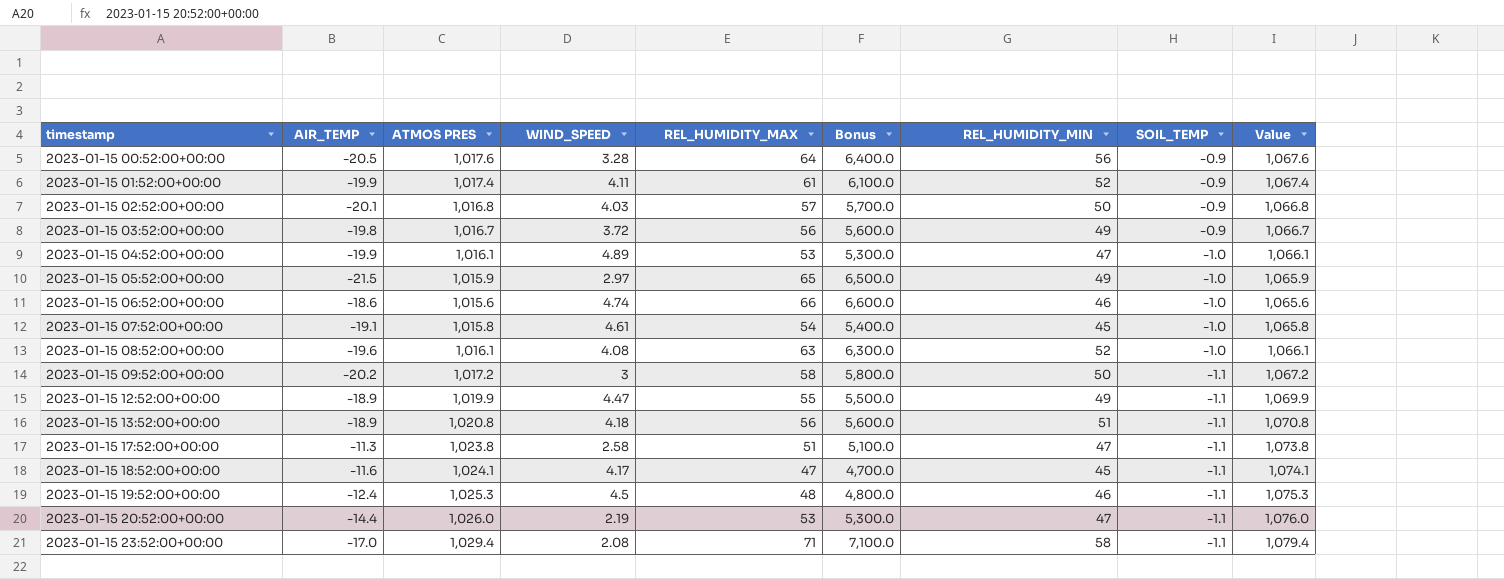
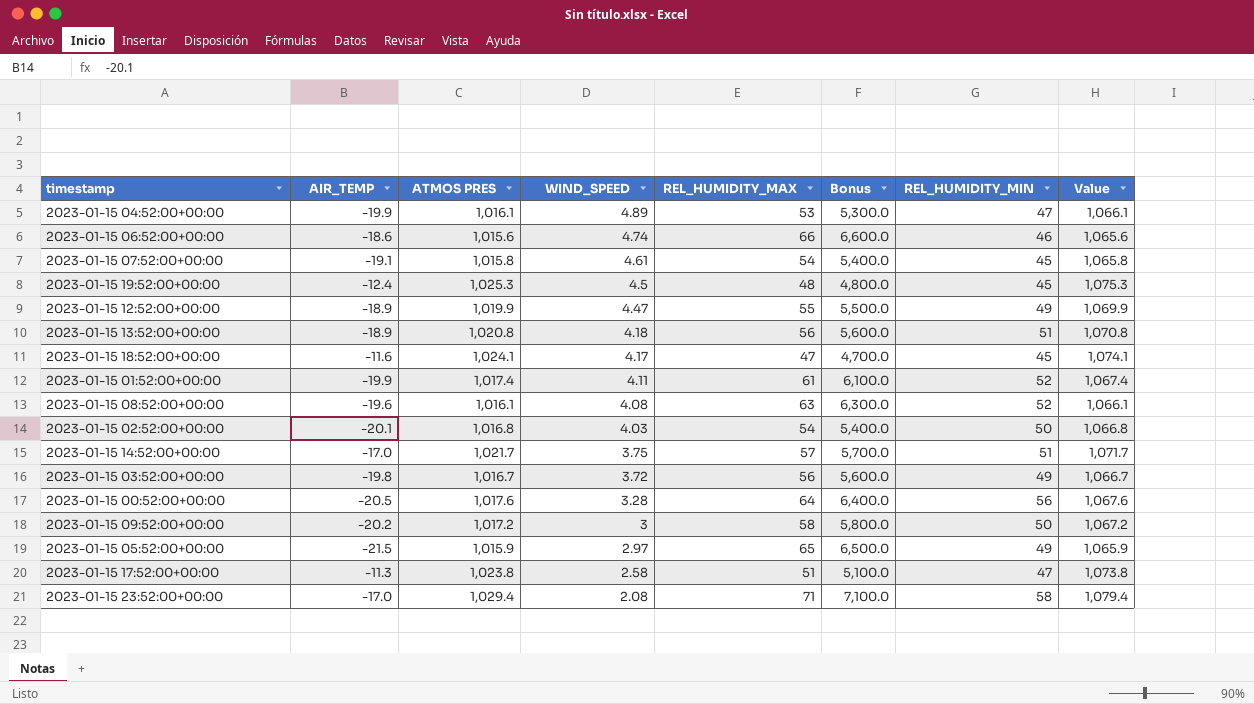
row order: timestamp ascending -> WIND_SPEED descending
column SOIL_TEMP | position: 8 -> none
row 2023-01-15 20:52:00+00:00: -14.4 | 1,026.0 | 2.19 | 53 | 5,300.0 | 47 | -1.1 | 1,076.0 -> none
2023-01-15 19:52:00+00:00 | REL_HUMIDITY_MIN: 46 -> 45
2023-01-15 02:52:00+00:00 | REL_HUMIDITY_MAX: 57 -> 54
2023-01-15 02:52:00+00:00 | Bonus: 5,700.0 -> 5,400.0
row 2023-01-15 14:52:00+00:00: none -> -17.0 | 1,021.7 | 3.75 | 57 | 5,700.0 | 51 | 1,071.7

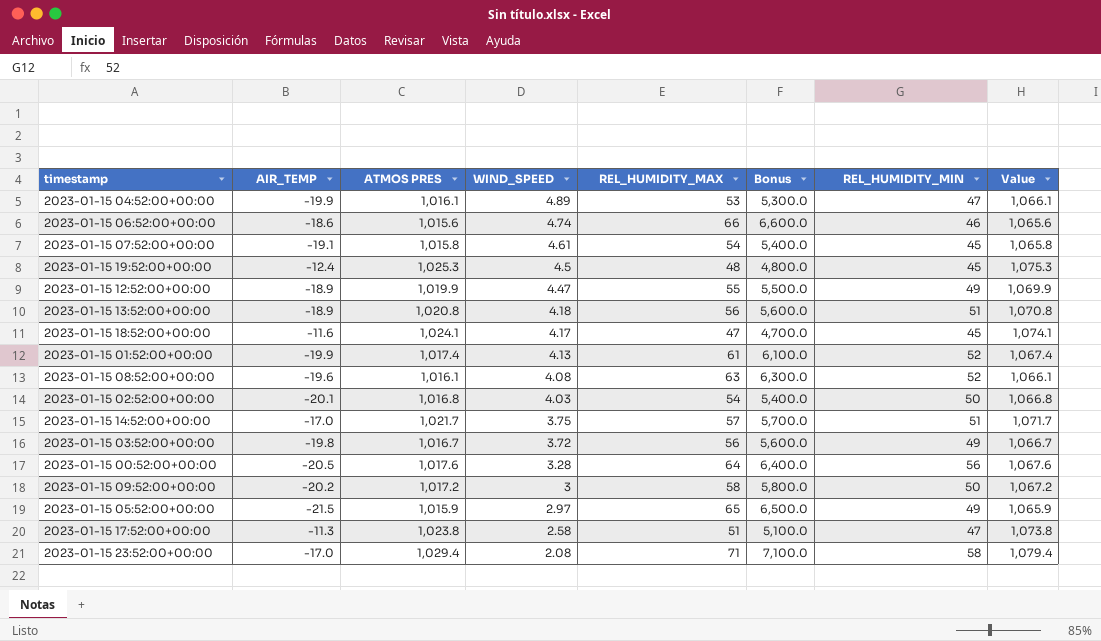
2023-01-15 01:52:00+00:00 | WIND_SPEED: 4.11 -> 4.13

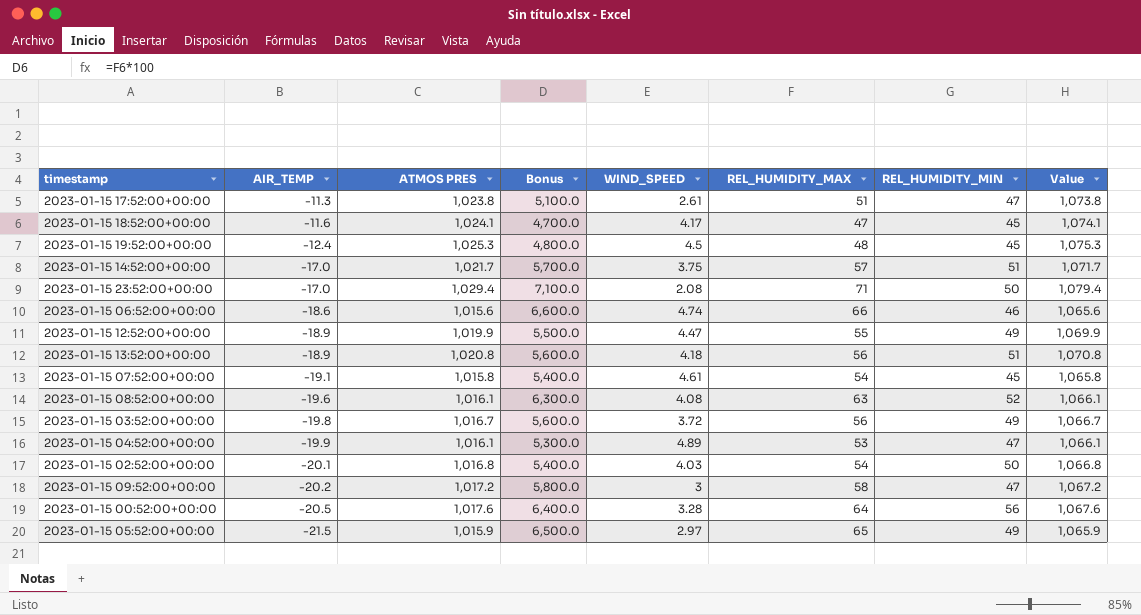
row order: WIND_SPEED descending -> AIR_TEMP descending
column Bonus | position: 6 -> 4
row 2023-01-15 01:52:00+00:00: -19.9 | 1,017.4 | 4.13 | 61 | 6,100.0 | 52 | 1,067.4 -> none
2023-01-15 17:52:00+00:00 | WIND_SPEED: 2.58 -> 2.61
2023-01-15 23:52:00+00:00 | REL_HUMIDITY_MIN: 58 -> 50
2023-01-15 09:52:00+00:00 | REL_HUMIDITY_MIN: 50 -> 47

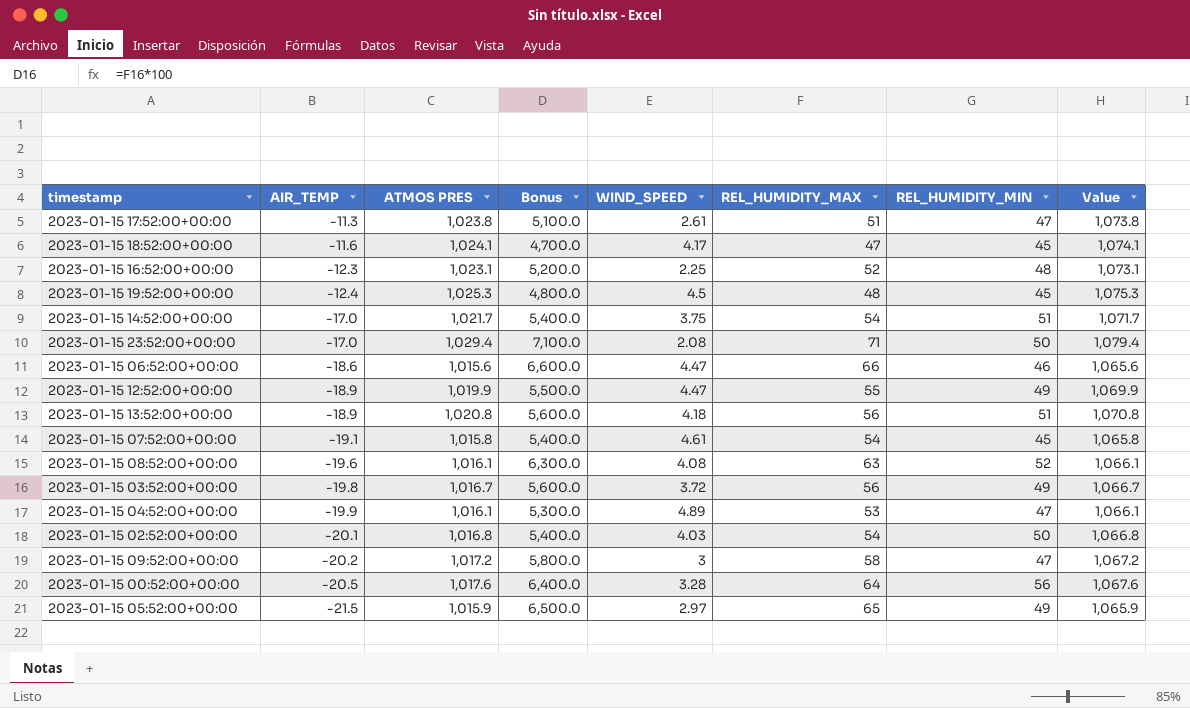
row 2023-01-15 16:52:00+00:00: none -> -12.3 | 1,023.1 | 5,200.0 | 2.25 | 52 | 48 | 1,073.1
2023-01-15 14:52:00+00:00 | Bonus: 5,700.0 -> 5,400.0
2023-01-15 14:52:00+00:00 | REL_HUMIDITY_MAX: 57 -> 54
2023-01-15 06:52:00+00:00 | WIND_SPEED: 4.74 -> 4.47

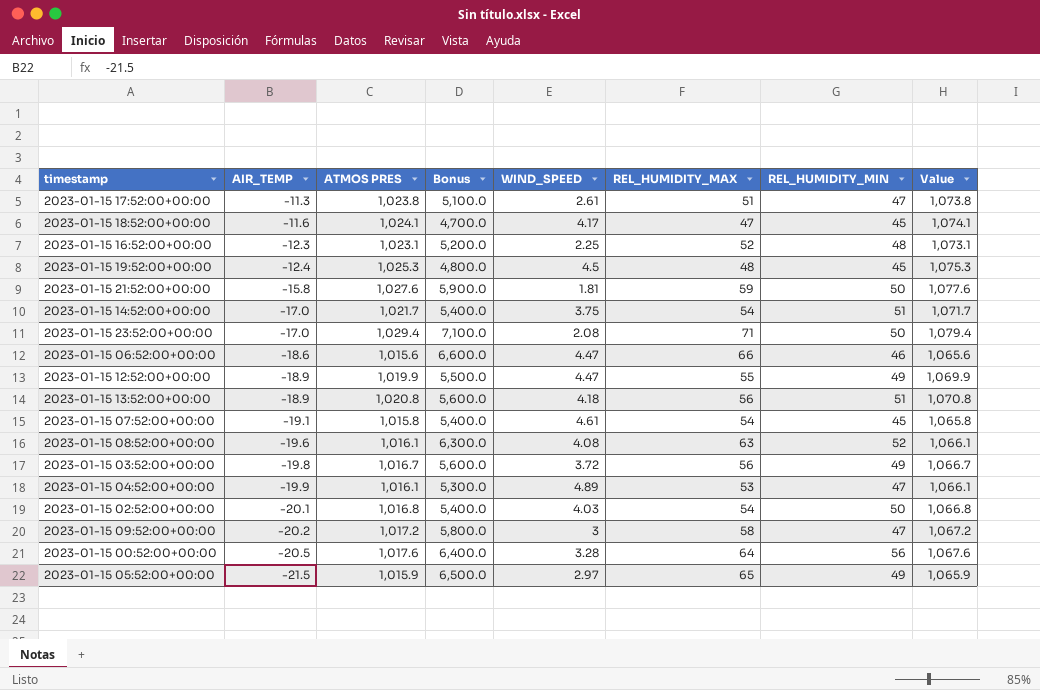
row 2023-01-15 21:52:00+00:00: none -> -15.8 | 1,027.6 | 5,900.0 | 1.81 | 59 | 50 | 1,077.6

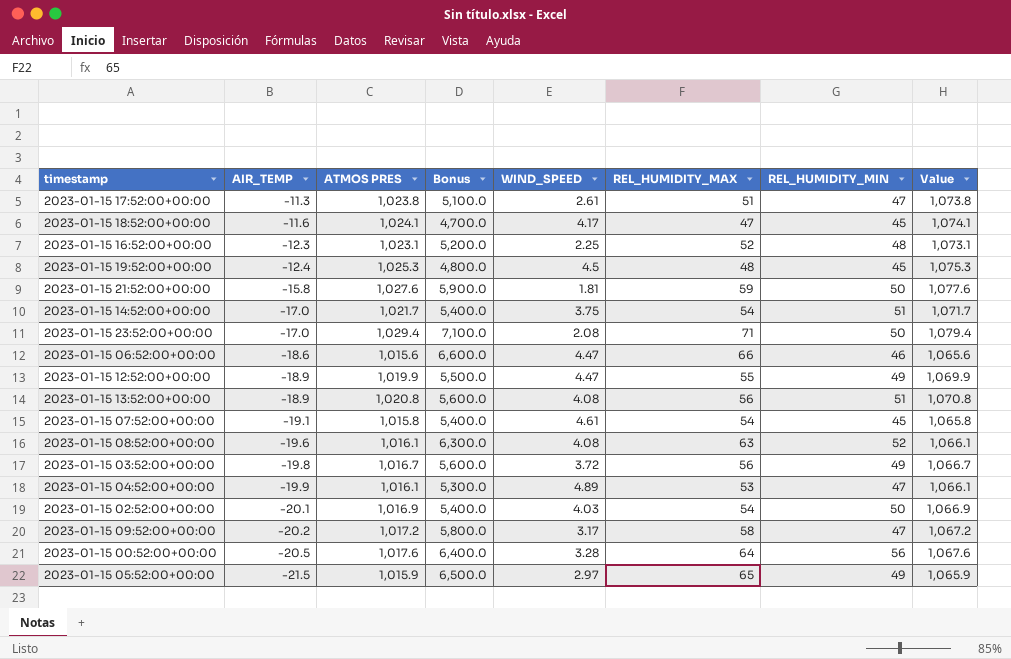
2023-01-15 13:52:00+00:00 | WIND_SPEED: 4.18 -> 4.08
2023-01-15 02:52:00+00:00 | ATMOS PRES: 1,016.8 -> 1,016.9
2023-01-15 02:52:00+00:00 | Value: 1,066.8 -> 1,066.9
2023-01-15 09:52:00+00:00 | WIND_SPEED: 3 -> 3.17

